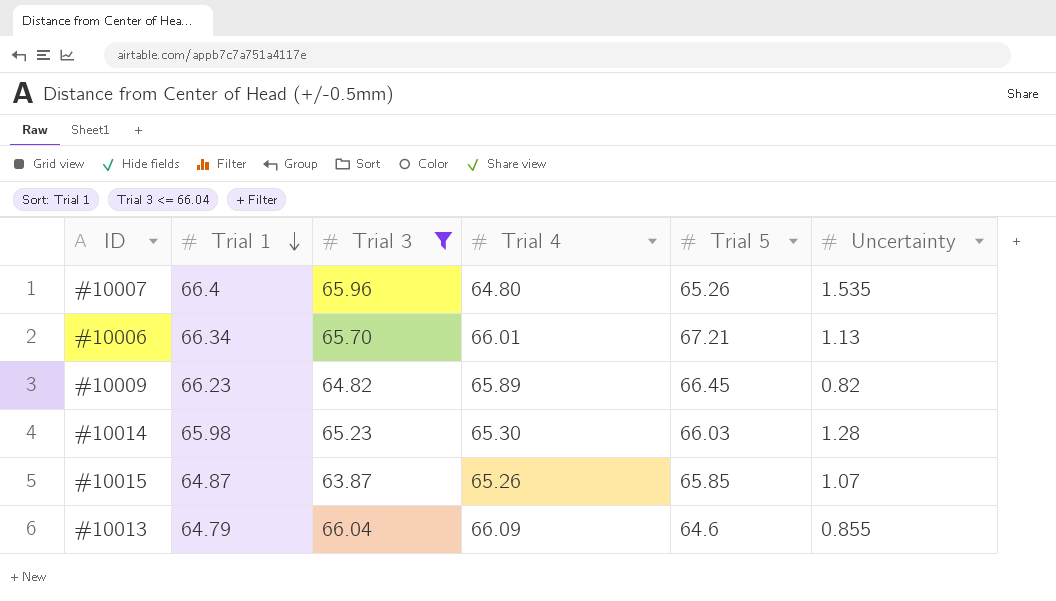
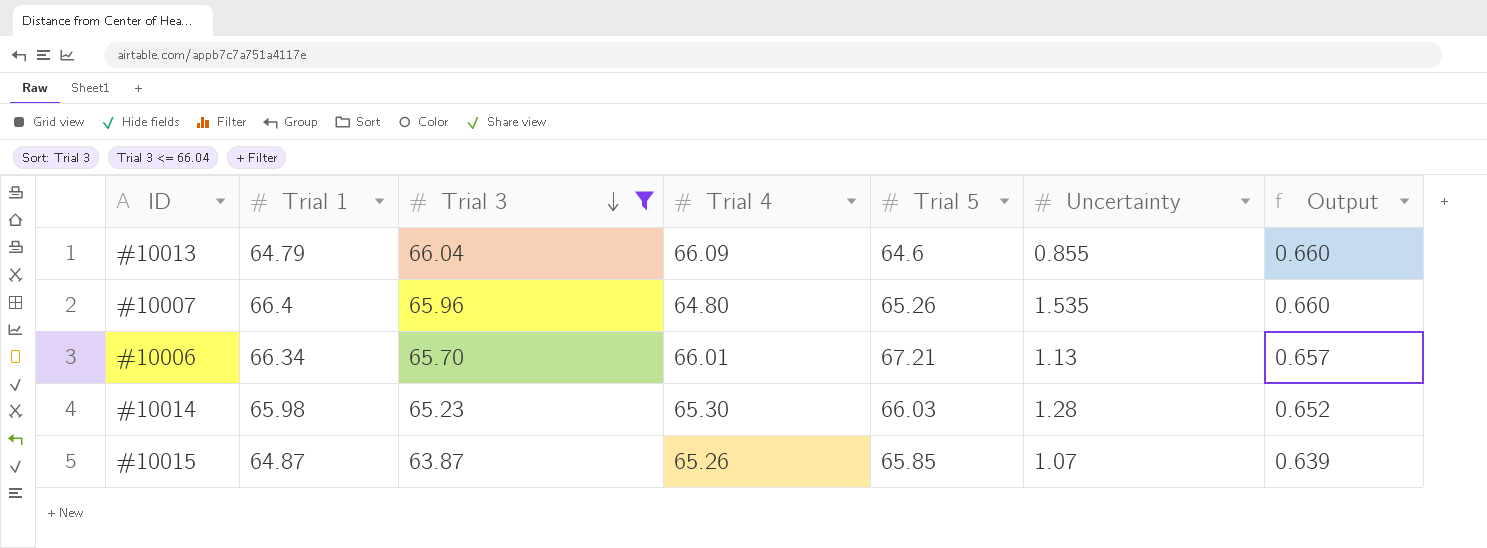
row order: Trial 1 descending -> Trial 3 descending
column Output | formula: none -> [Trial 3] * 0.01
row #10009: 66.23 | 64.82 | 65.89 | 66.45 | 0.82 -> none

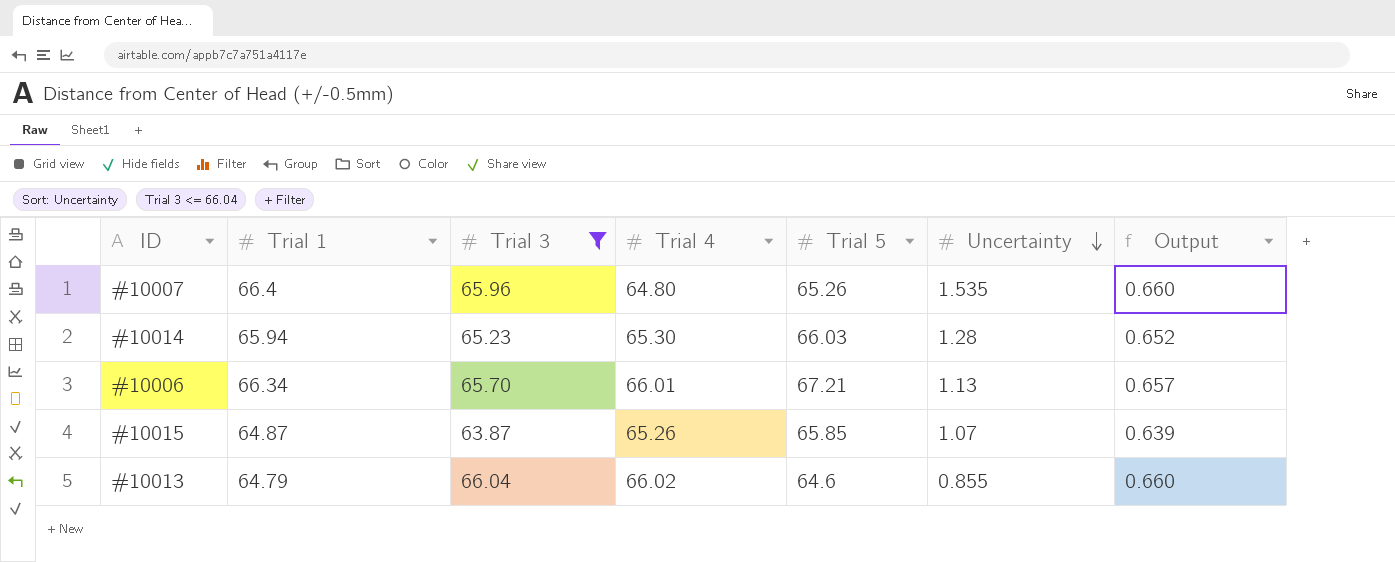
row order: Trial 3 descending -> Uncertainty descending
#10014 | Trial 1: 65.98 -> 65.94
#10013 | Trial 4: 66.09 -> 66.02

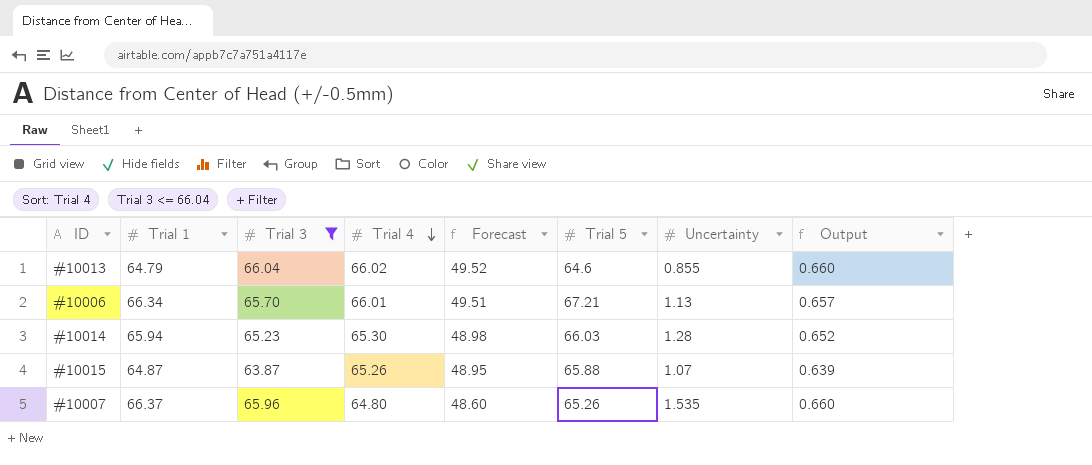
row order: Uncertainty descending -> Trial 4 descending
column Forecast | formula: none -> [Trial 4] * 0.75
#10015 | Trial 5: 65.85 -> 65.88
#10007 | Trial 1: 66.4 -> 66.37

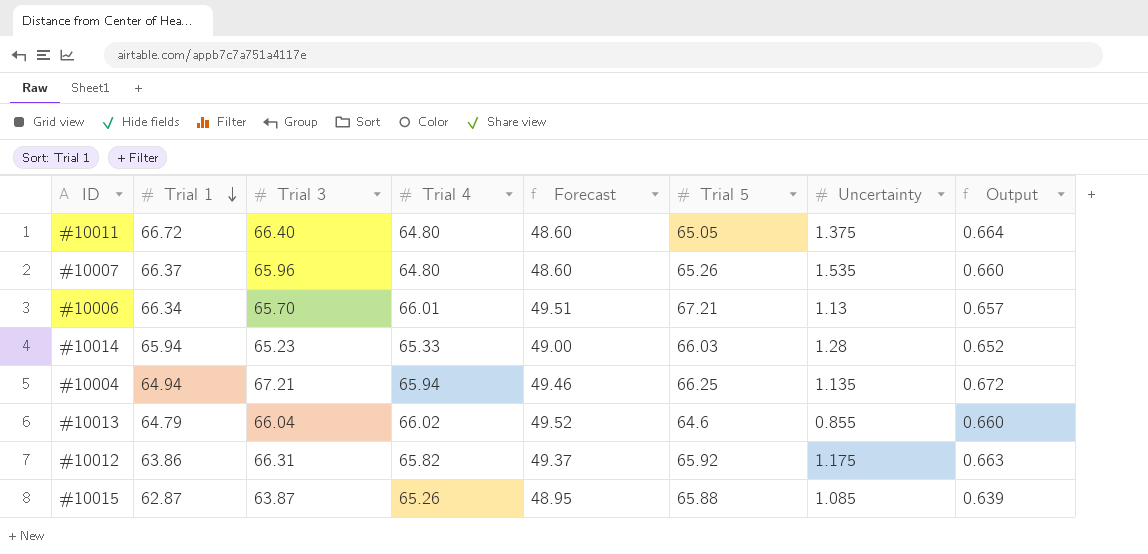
filter: Trial 3 <= 66.04 -> none
row order: Trial 4 descending -> Trial 1 descending
#10014 | Trial 4: 65.30 -> 65.33
#10014 | Forecast: 48.98 -> 49.00
#10015 | Trial 1: 64.87 -> 62.87
#10015 | Uncertainty: 1.07 -> 1.085

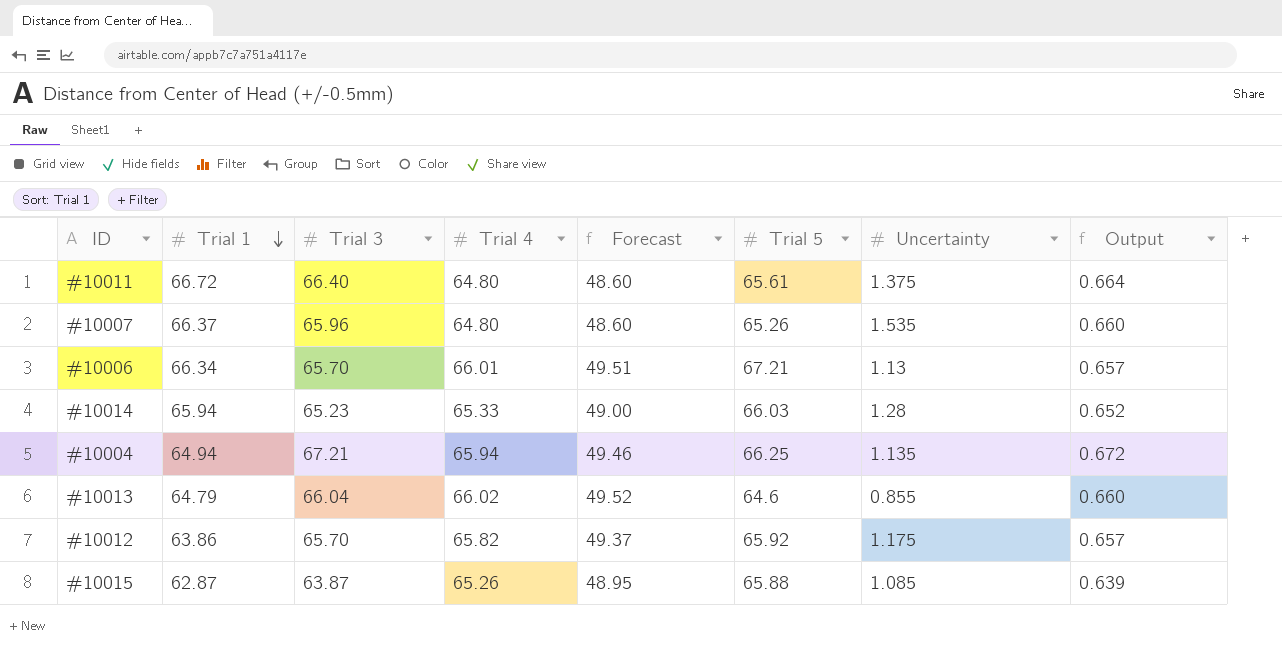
#10011 | Trial 5: 65.05 -> 65.61
#10012 | Trial 3: 66.31 -> 65.70
#10012 | Output: 0.663 -> 0.657

